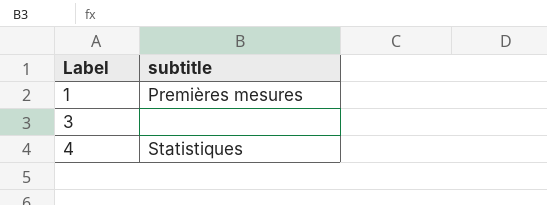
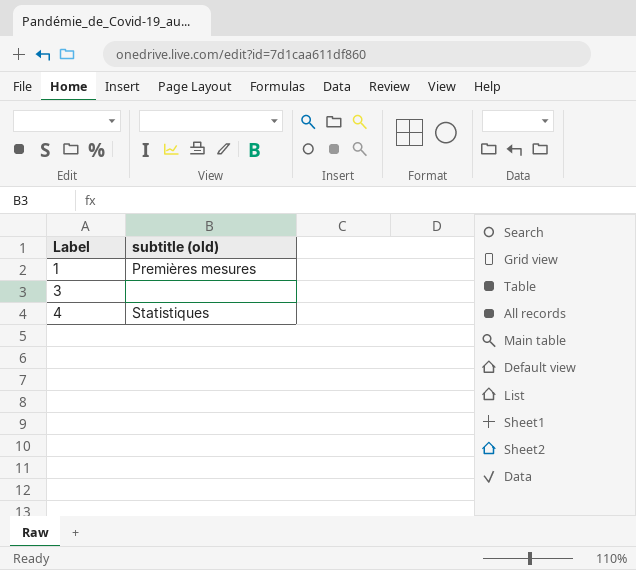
column name: subtitle -> subtitle (old)

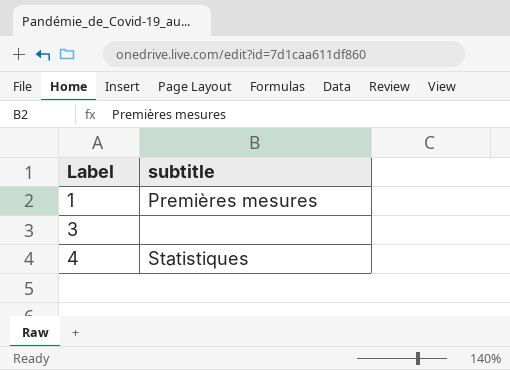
column name: subtitle (old) -> subtitle

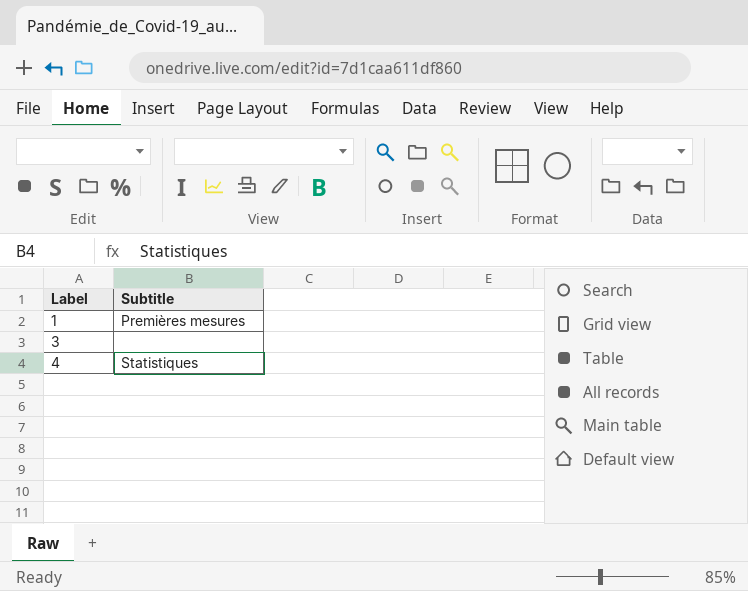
column name: subtitle -> Subtitle

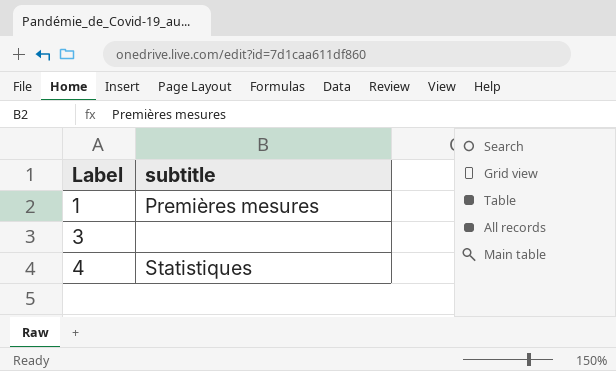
column name: Subtitle -> subtitle

